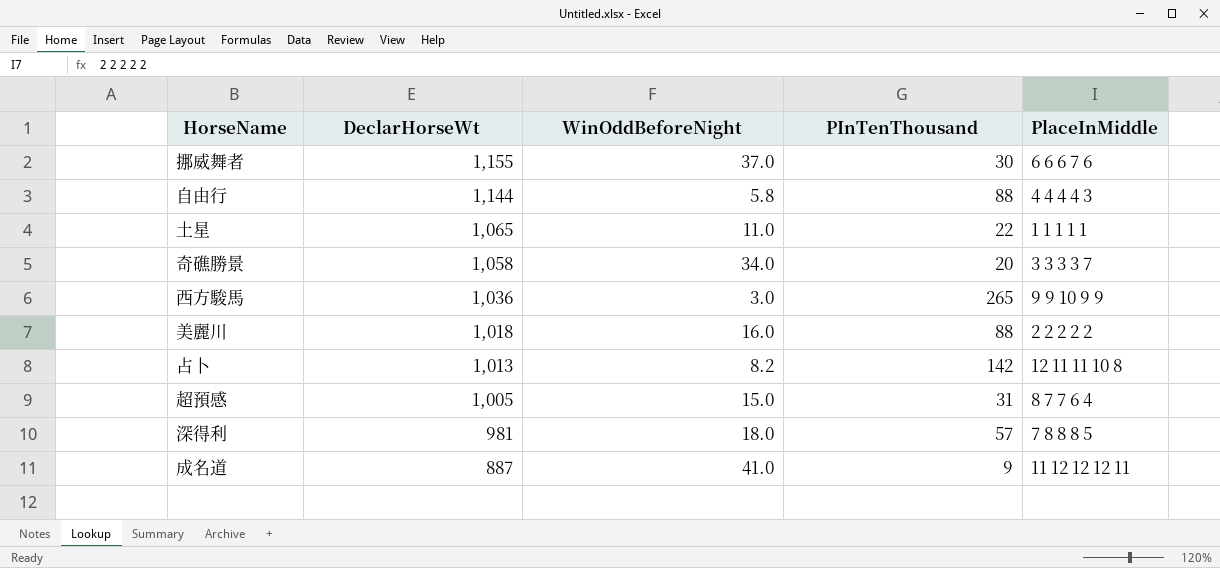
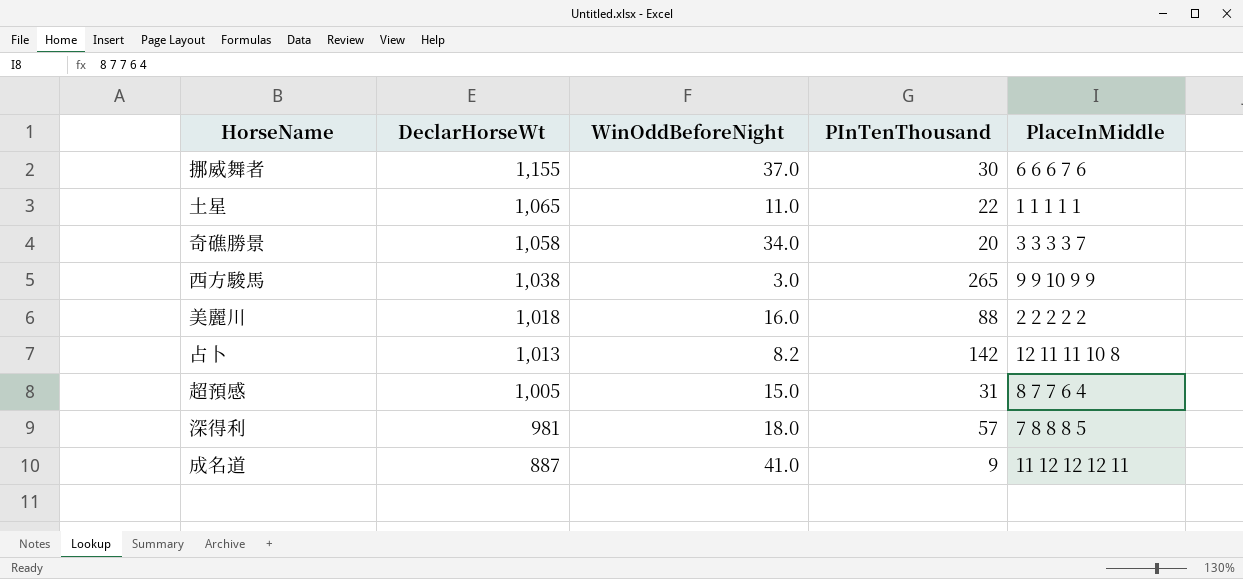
row 自由行: 1,144 | 5.8 | 88 | 4 4 4 4 3 -> none
西方駿馬 | DeclarHorseWt: 1,036 -> 1,038

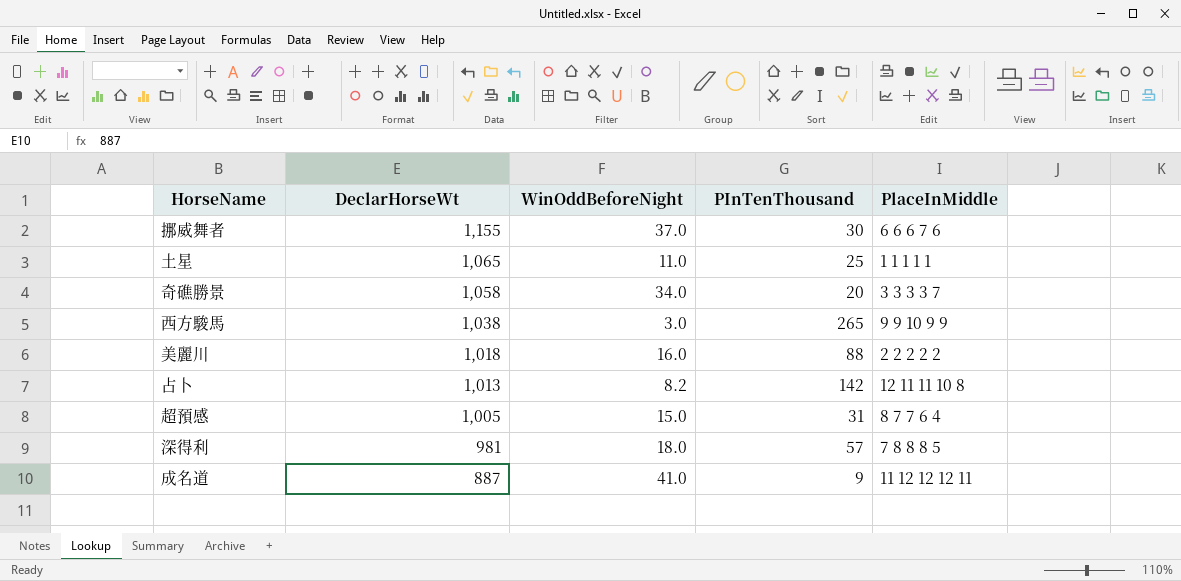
土星 | PInTenThousand: 22 -> 25

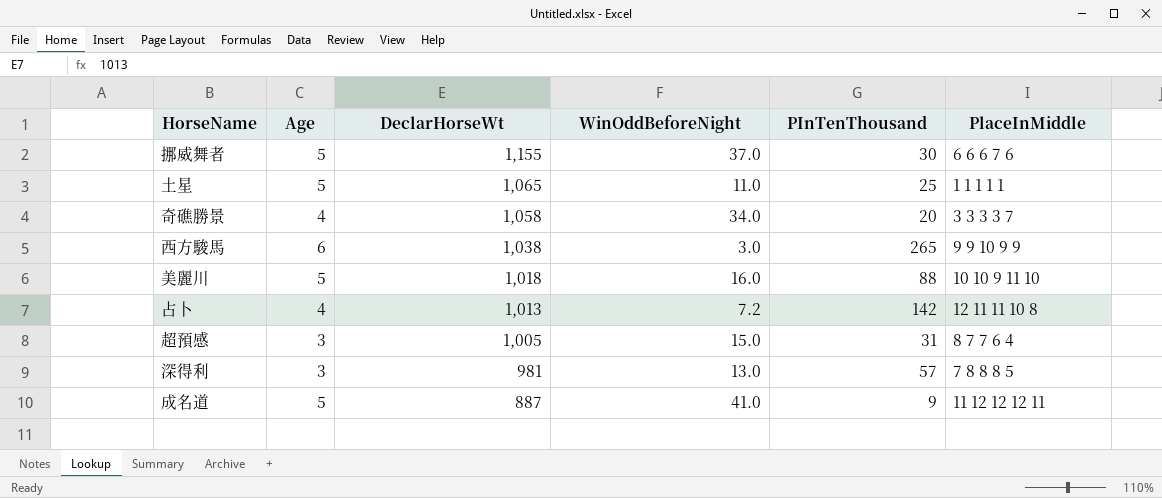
column Age | position: none -> 2
美麗川 | PlaceInMiddle: 2 2 2 2 2 -> 10 10 9 11 10
占卜 | WinOddBeforeNight: 8.2 -> 7.2
深得利 | WinOddBeforeNight: 18.0 -> 13.0

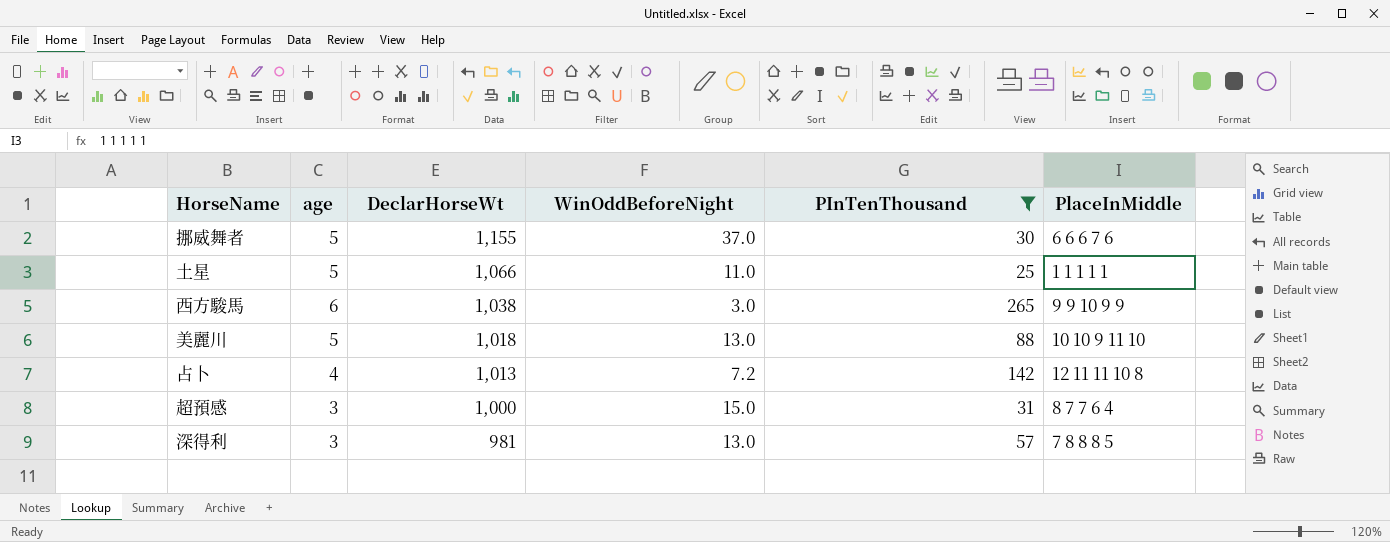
filter: none -> PInTenThousand >= 25
column name: Age -> age
土星 | DeclarHorseWt: 1,065 -> 1,066
美麗川 | WinOddBeforeNight: 16.0 -> 13.0
超預感 | DeclarHorseWt: 1,005 -> 1,000

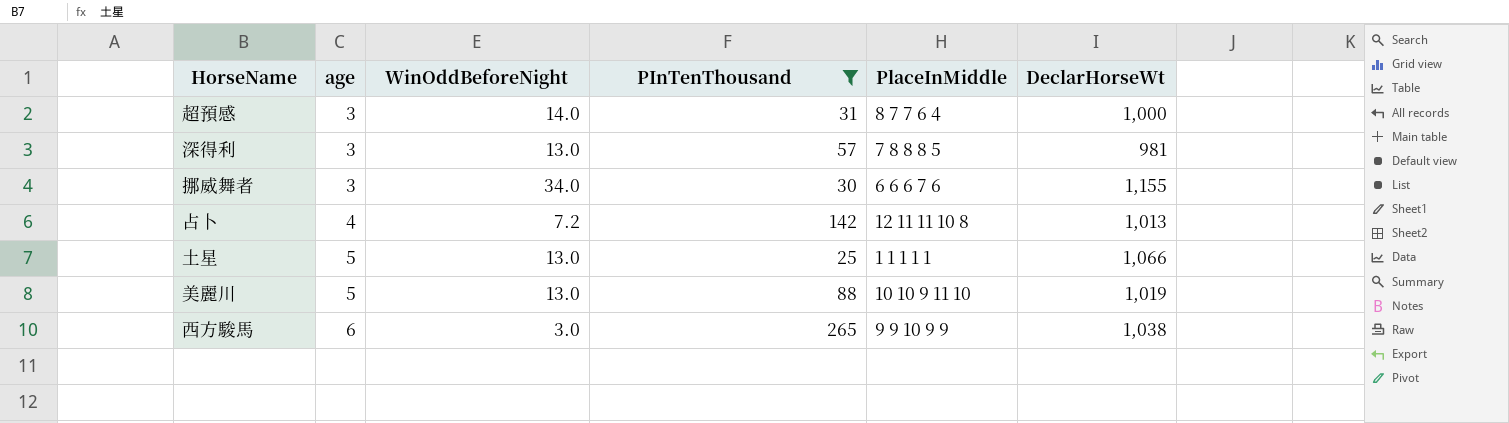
row order: DeclarHorseWt descending -> age ascending
column DeclarHorseWt | position: 3 -> 6
超預感 | WinOddBeforeNight: 15.0 -> 14.0
挪威舞者 | age: 5 -> 3
挪威舞者 | WinOddBeforeNight: 37.0 -> 34.0
土星 | WinOddBeforeNight: 11.0 -> 13.0
美麗川 | DeclarHorseWt: 1,018 -> 1,019

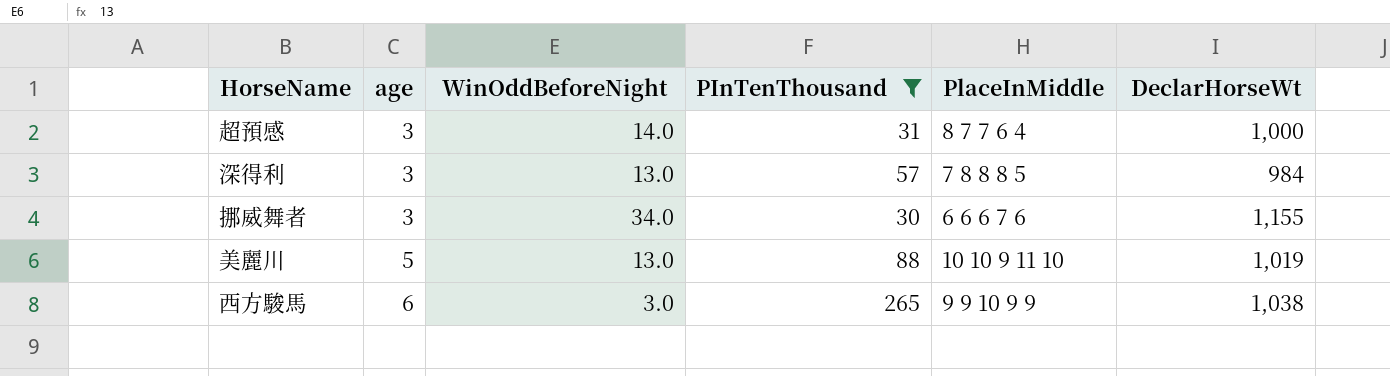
row 占卜: 4 | 7.2 | 142 | 12 11 11 10 8 | 1,013 -> none
row 土星: 5 | 13.0 | 25 | 1 1 1 1 1 | 1,066 -> none
深得利 | DeclarHorseWt: 981 -> 984

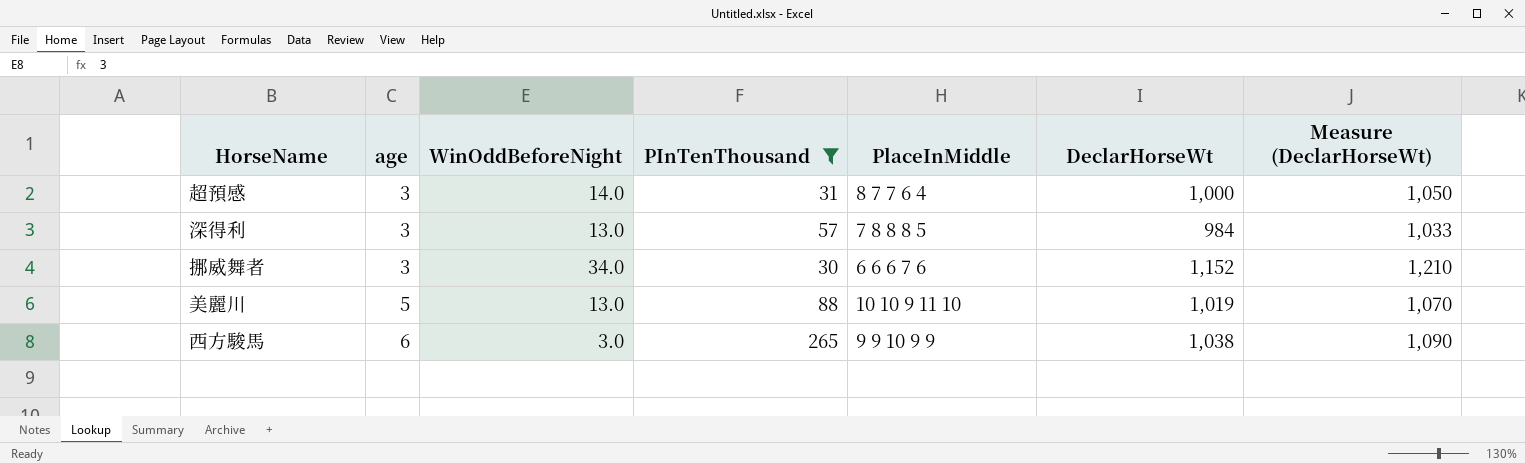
column Measure (DeclarHorseWt) | formula: none -> [DeclarHorseWt] * 1.05
挪威舞者 | DeclarHorseWt: 1,155 -> 1,152

